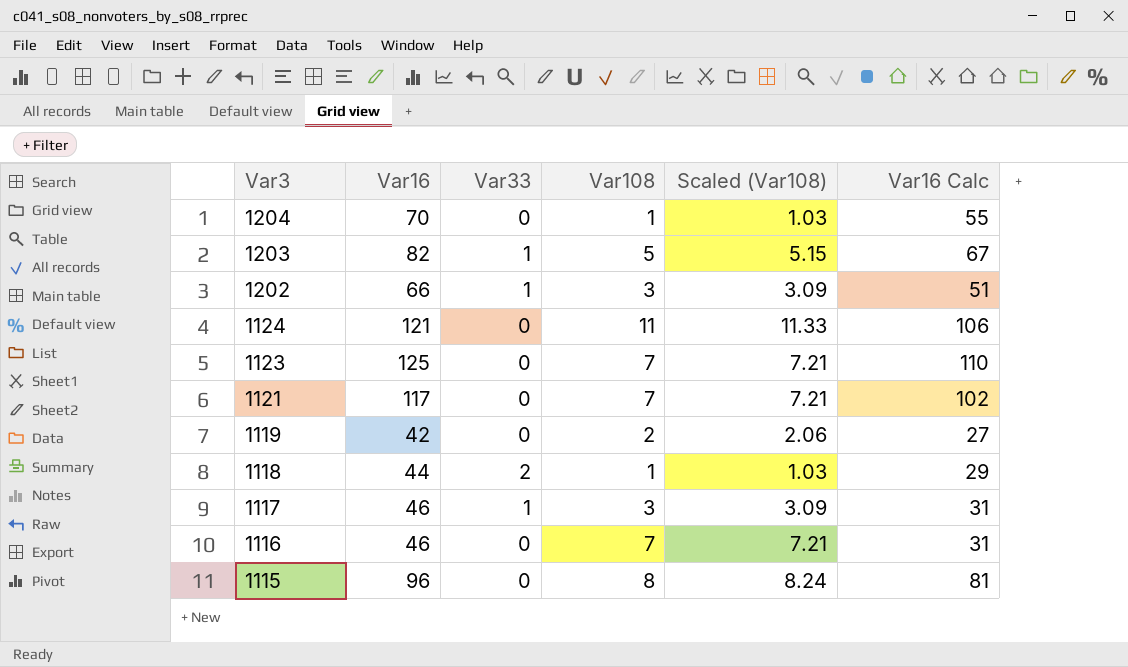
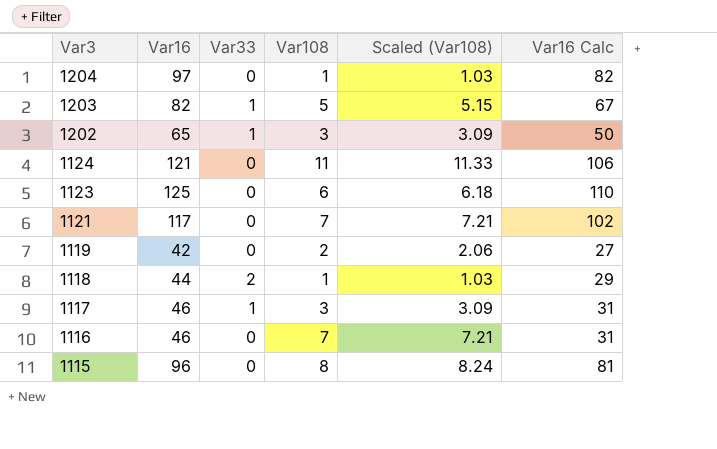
1204 | Var16: 70 -> 97
1204 | Var16 Calc: 55 -> 82
1202 | Var16: 66 -> 65
1202 | Var16 Calc: 51 -> 50
1123 | Var108: 7 -> 6
1123 | Scaled (Var108): 7.21 -> 6.18

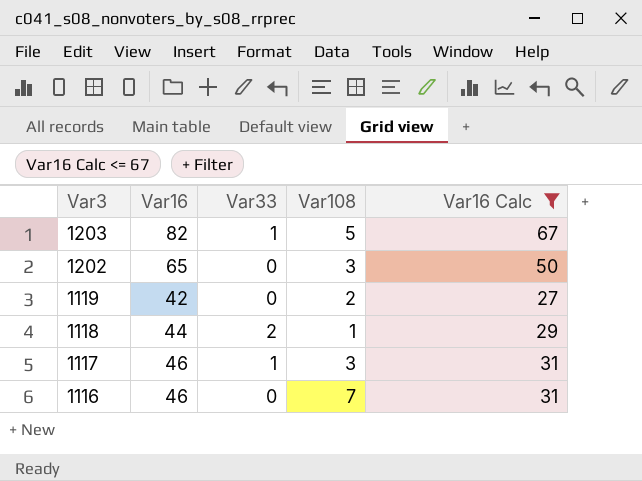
filter: none -> Var16 Calc <= 67
column Scaled (Var108) | formula: [Var108] * 1.03 -> none
1202 | Var33: 1 -> 0

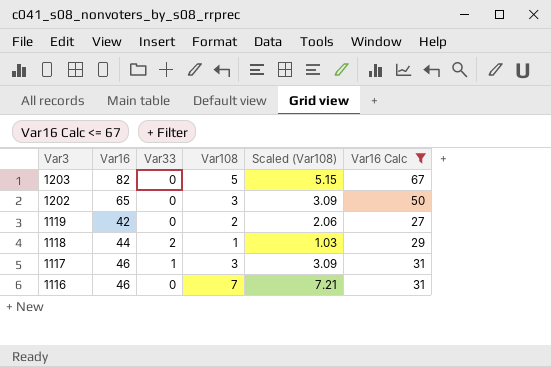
column Scaled (Var108) | formula: none -> [Var108] * 1.03
1203 | Var33: 1 -> 0

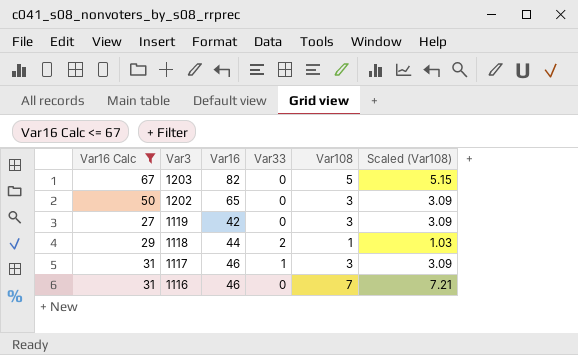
column Var16 Calc | position: 6 -> 1
1119 | Var108: 2 -> 3
1119 | Scaled (Var108): 2.06 -> 3.09

